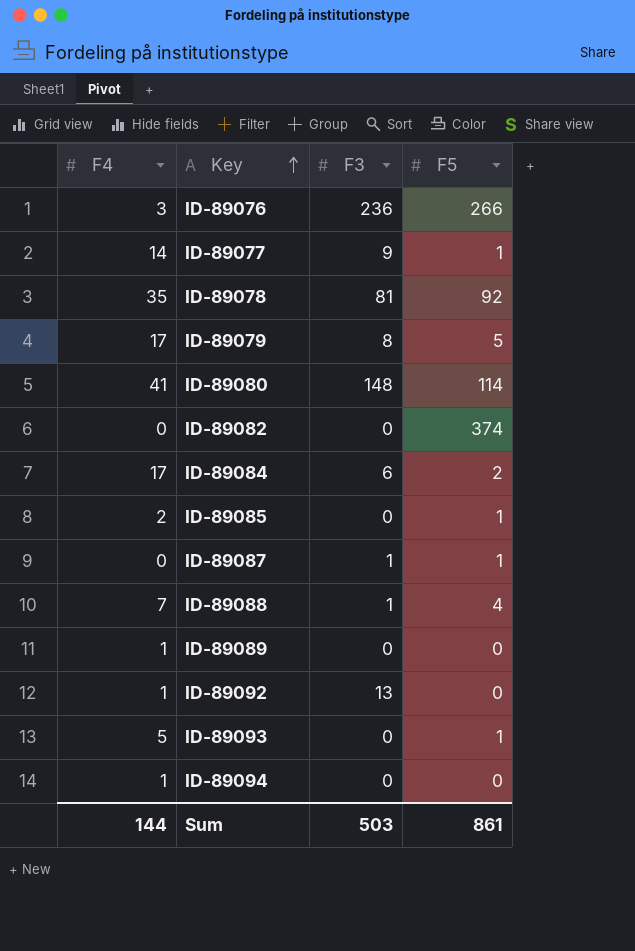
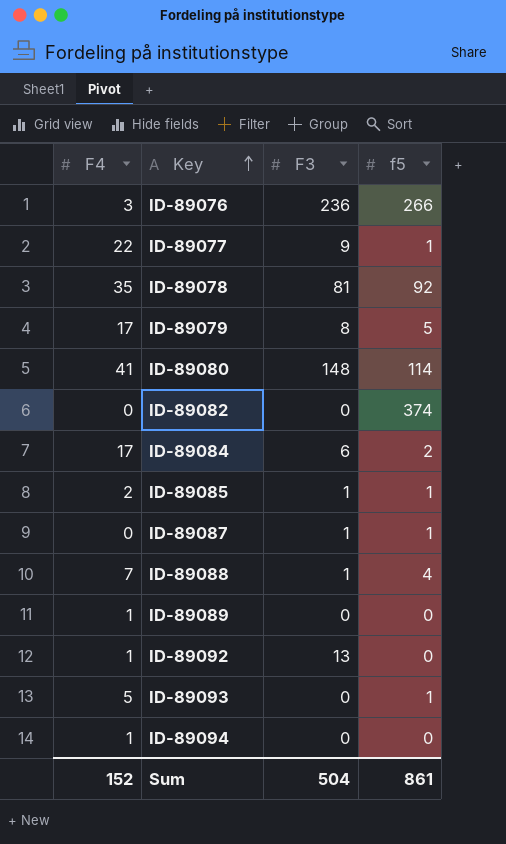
column name: F5 -> f5
ID-89077 | F4: 14 -> 22
ID-89085 | F3: 0 -> 1
Sum | F4: 144 -> 152
Sum | F3: 503 -> 504

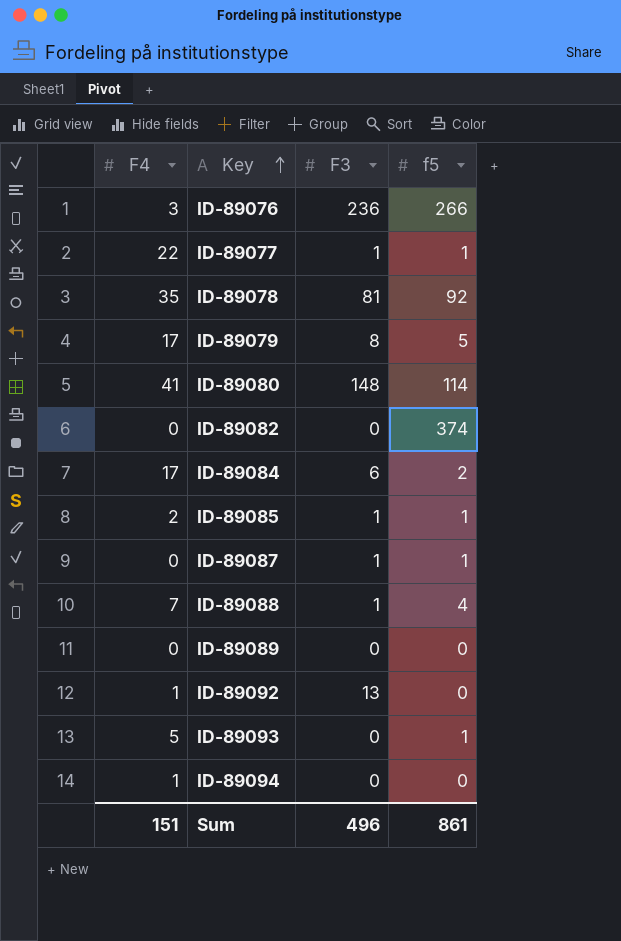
ID-89077 | F3: 9 -> 1
ID-89089 | F4: 1 -> 0
Sum | F4: 152 -> 151
Sum | F3: 504 -> 496

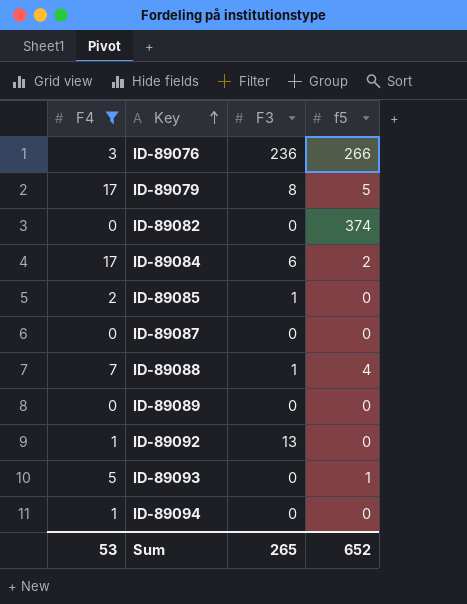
filter: none -> F4 <= 17
ID-89085 | f5: 1 -> 0
ID-89087 | F3: 1 -> 0
ID-89087 | f5: 1 -> 0
Sum | F4: 151 -> 53
Sum | F3: 496 -> 265
Sum | f5: 861 -> 652

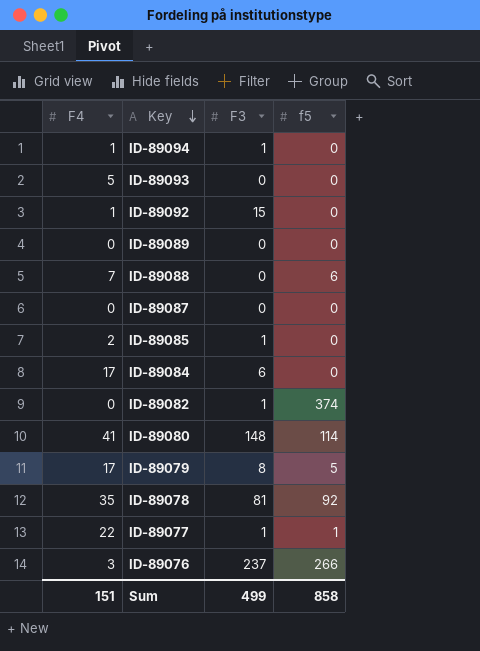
filter: F4 <= 17 -> none
row order: Key ascending -> Key descending
ID-89094 | F3: 0 -> 1
ID-89093 | f5: 1 -> 0
ID-89092 | F3: 13 -> 15
ID-89088 | F3: 1 -> 0
ID-89088 | f5: 4 -> 6
ID-89084 | f5: 2 -> 0
ID-89082 | F3: 0 -> 1
ID-89076 | F3: 236 -> 237
Sum | F4: 53 -> 151
Sum | F3: 265 -> 499
Sum | f5: 652 -> 858

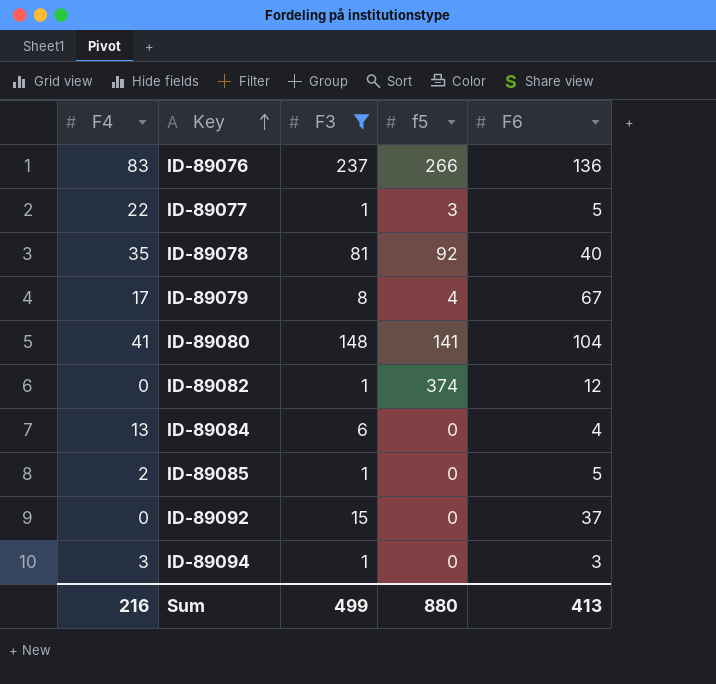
filter: none -> F3 != 0
row order: Key descending -> Key ascending
column F6 | position: none -> 5
ID-89076 | F4: 3 -> 83
ID-89077 | f5: 1 -> 3
ID-89079 | f5: 5 -> 4
ID-89080 | f5: 114 -> 141
ID-89084 | F4: 17 -> 13
ID-89092 | F4: 1 -> 0
ID-89094 | F4: 1 -> 3
Sum | F4: 151 -> 216
Sum | f5: 858 -> 880

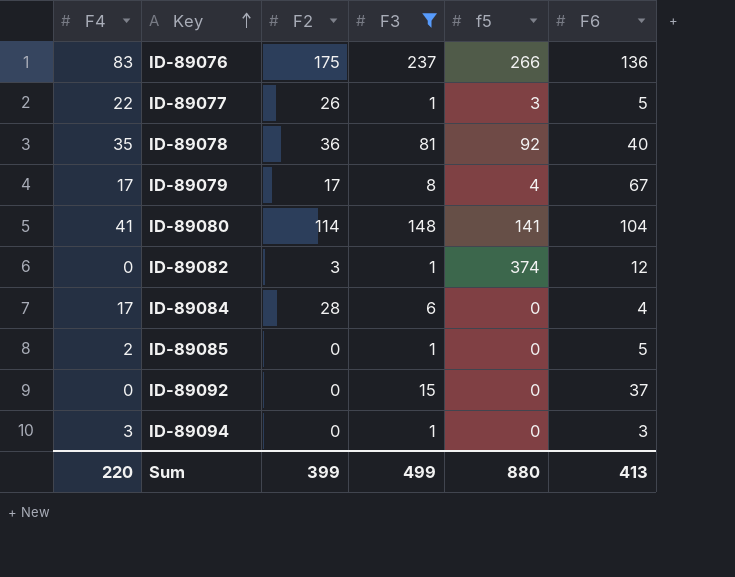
column F2 | position: none -> 3
ID-89084 | F4: 13 -> 17
Sum | F4: 216 -> 220

